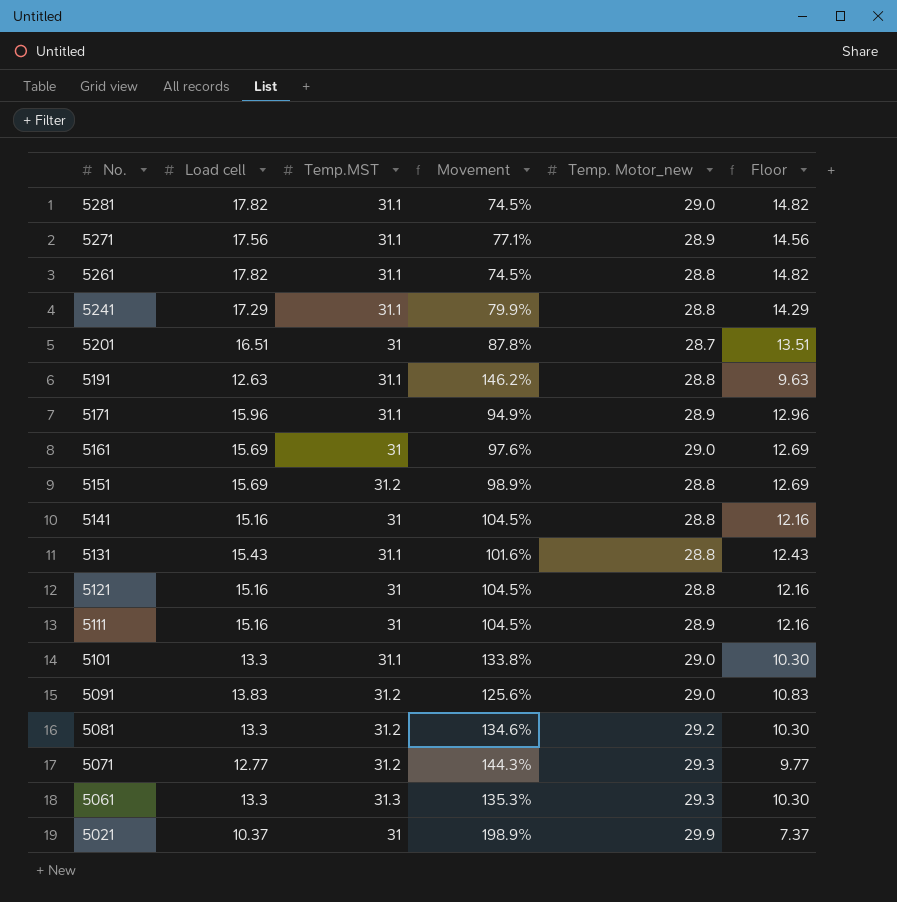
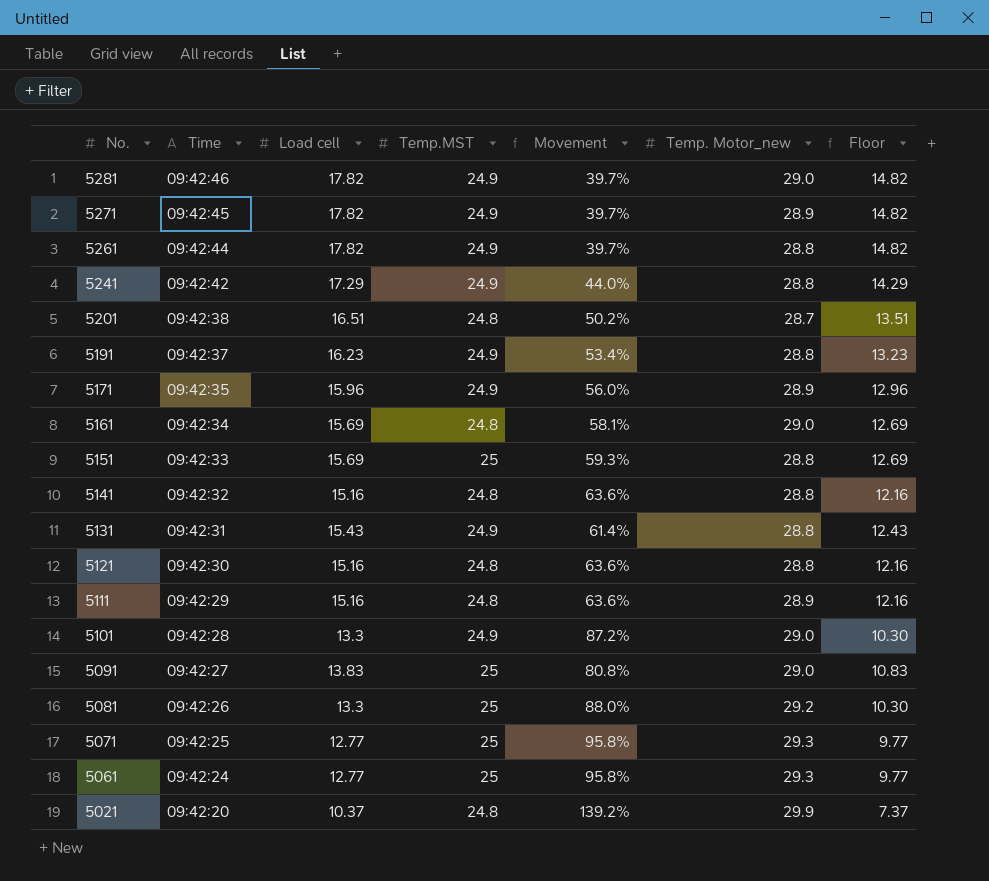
column Time | position: none -> 2
5281 | Temp.MST: 31.1 -> 24.9
5281 | Movement: 74.5% -> 39.7%
5271 | Load cell: 17.56 -> 17.82
5271 | Temp.MST: 31.1 -> 24.9
5271 | Movement: 77.1% -> 39.7%
5271 | Floor: 14.56 -> 14.82
5261 | Temp.MST: 31.1 -> 24.9
5261 | Movement: 74.5% -> 39.7%
5241 | Temp.MST: 31.1 -> 24.9
5241 | Movement: 79.9% -> 44.0%
5201 | Temp.MST: 31 -> 24.8
5201 | Movement: 87.8% -> 50.2%
5191 | Load cell: 12.63 -> 16.23
5191 | Temp.MST: 31.1 -> 24.9
5191 | Movement: 146.2% -> 53.4%
5191 | Floor: 9.63 -> 13.23
5171 | Temp.MST: 31.1 -> 24.9
5171 | Movement: 94.9% -> 56.0%
5161 | Temp.MST: 31 -> 24.8
5161 | Movement: 97.6% -> 58.1%
5151 | Temp.MST: 31.2 -> 25
5151 | Movement: 98.9% -> 59.3%
5141 | Temp.MST: 31 -> 24.8
5141 | Movement: 104.5% -> 63.6%
5131 | Temp.MST: 31.1 -> 24.9
5131 | Movement: 101.6% -> 61.4%
5121 | Temp.MST: 31 -> 24.8
5121 | Movement: 104.5% -> 63.6%
5111 | Temp.MST: 31 -> 24.8
5111 | Movement: 104.5% -> 63.6%
5101 | Temp.MST: 31.1 -> 24.9
5101 | Movement: 133.8% -> 87.2%
5091 | Temp.MST: 31.2 -> 25
5091 | Movement: 125.6% -> 80.8%
5081 | Temp.MST: 31.2 -> 25
5081 | Movement: 134.6% -> 88.0%
5071 | Temp.MST: 31.2 -> 25
5071 | Movement: 144.3% -> 95.8%
5061 | Load cell: 13.3 -> 12.77
5061 | Temp.MST: 31.3 -> 25
5061 | Movement: 135.3% -> 95.8%
5061 | Floor: 10.30 -> 9.77
5021 | Temp.MST: 31 -> 24.8
5021 | Movement: 198.9% -> 139.2%

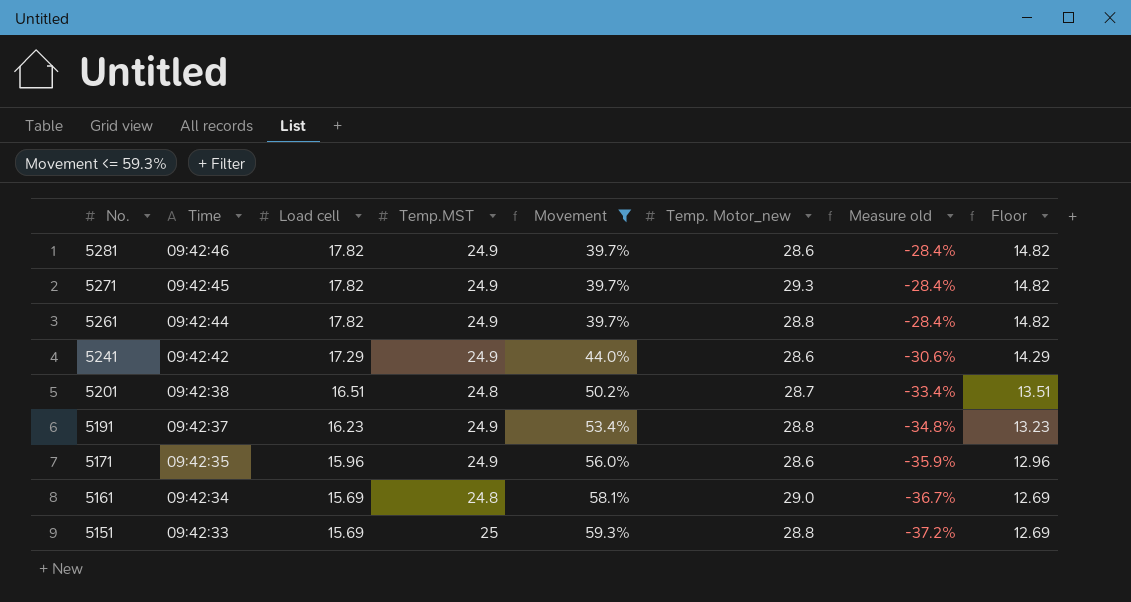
filter: none -> Movement <= 59.3%
column Measure old | formula: none -> ([Load cell] - [Temp.MST]) / [Temp.MST]
5281 | Temp. Motor_new: 29.0 -> 28.6
5271 | Temp. Motor_new: 28.9 -> 29.3
5241 | Temp. Motor_new: 28.8 -> 28.6
5171 | Temp. Motor_new: 28.9 -> 28.6

